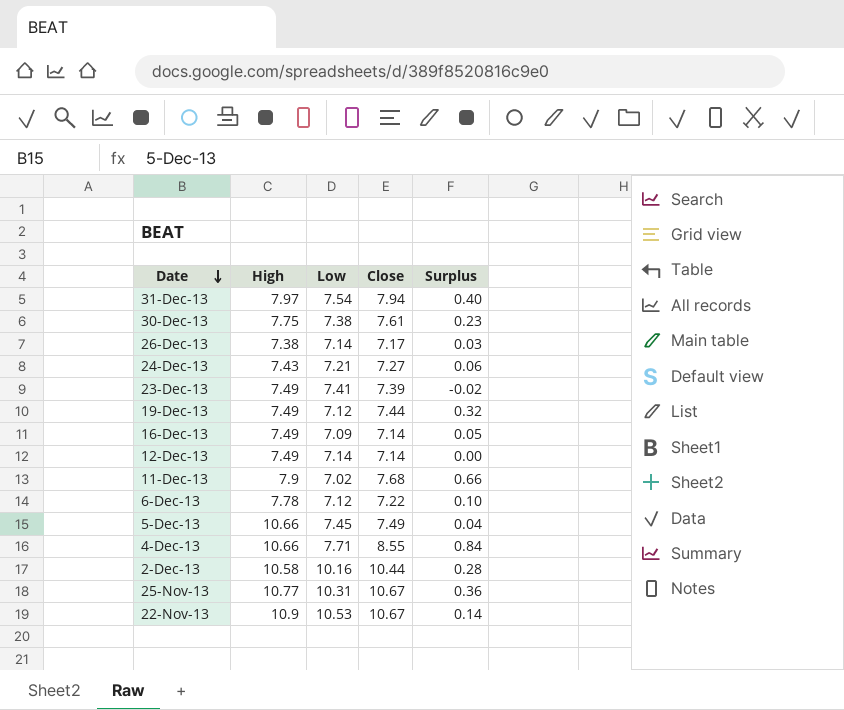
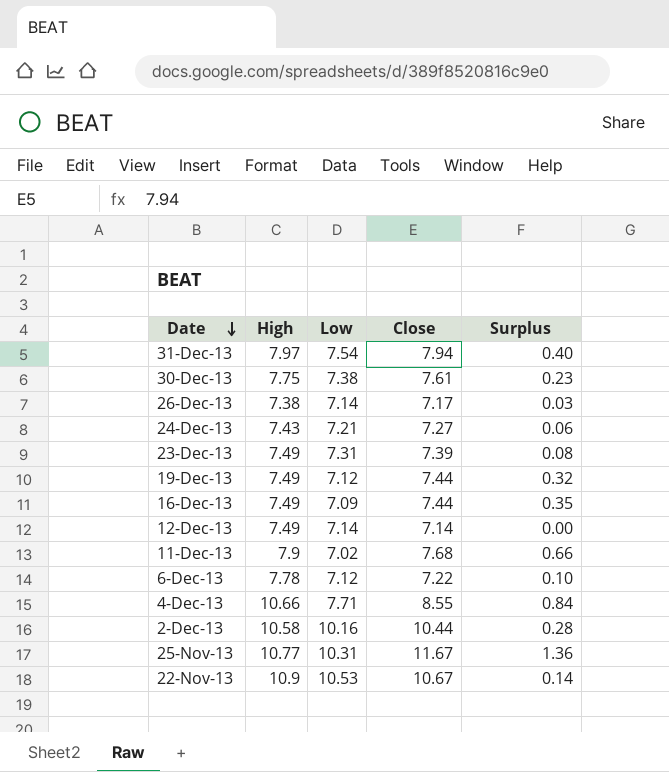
row 5-Dec-13: 10.66 | 7.45 | 7.49 | 0.04 -> none
23-Dec-13 | Low: 7.41 -> 7.31
23-Dec-13 | Surplus: -0.02 -> 0.08
16-Dec-13 | Close: 7.14 -> 7.44
16-Dec-13 | Surplus: 0.05 -> 0.35
25-Nov-13 | Close: 10.67 -> 11.67
25-Nov-13 | Surplus: 0.36 -> 1.36

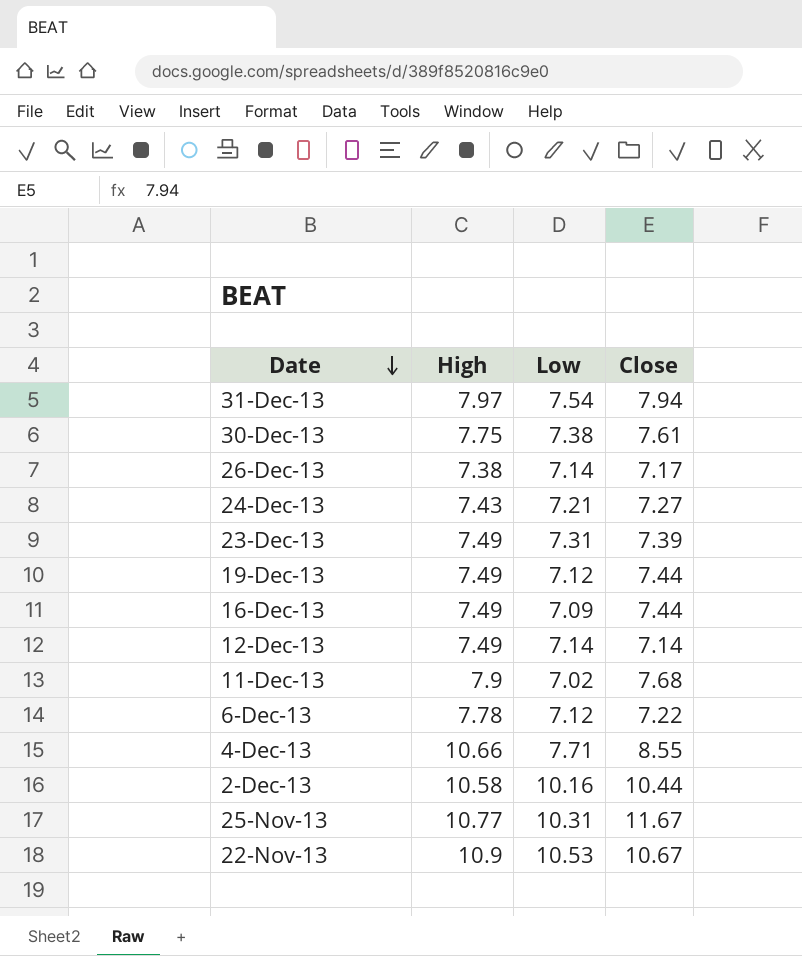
column Surplus | formula: [Close] - [Low] -> none

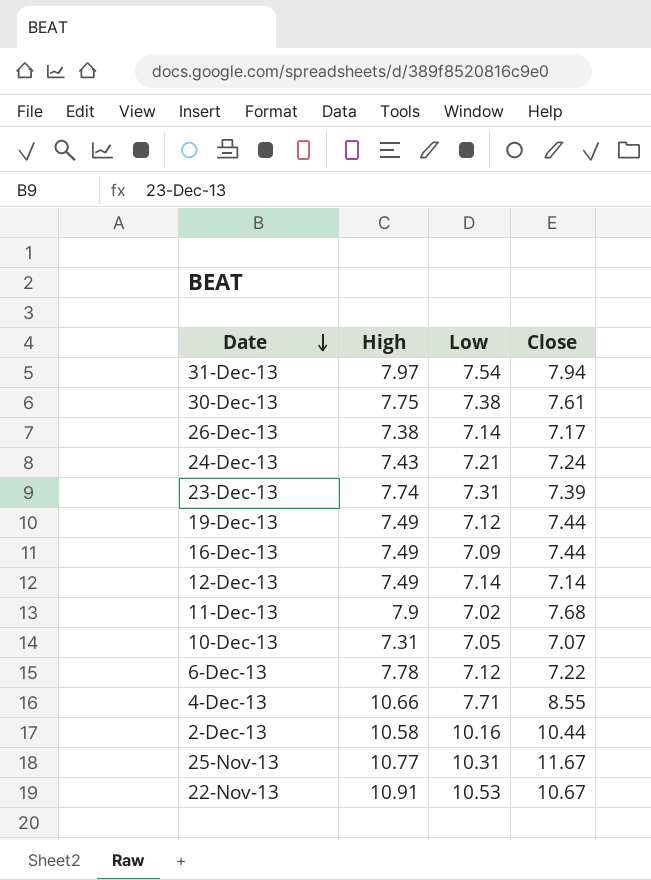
24-Dec-13 | Close: 7.27 -> 7.24
23-Dec-13 | High: 7.49 -> 7.74
row 10-Dec-13: none -> 7.31 | 7.05 | 7.07
22-Nov-13 | High: 10.9 -> 10.91

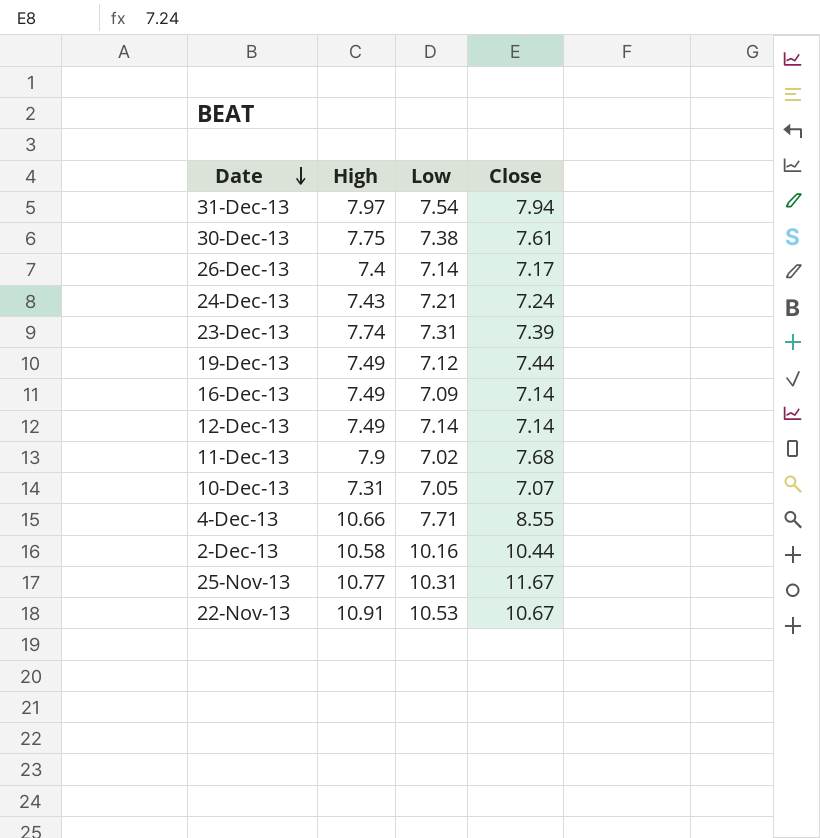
row 6-Dec-13: 7.78 | 7.12 | 7.22 -> none
26-Dec-13 | High: 7.38 -> 7.4
16-Dec-13 | Close: 7.44 -> 7.14

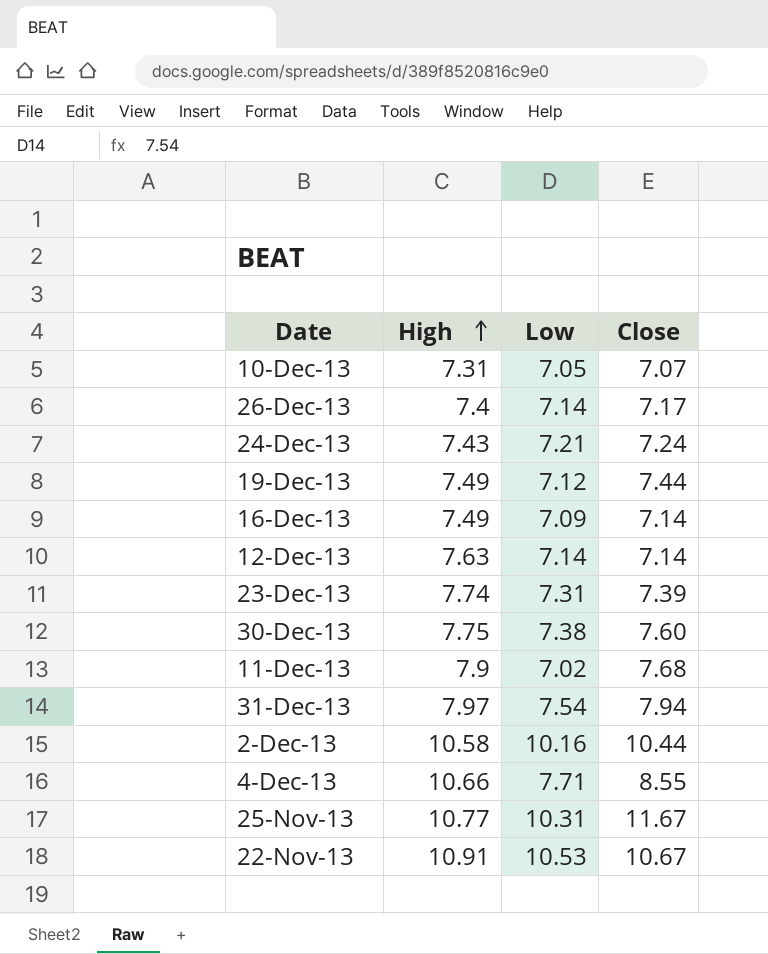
row order: Date descending -> High ascending
12-Dec-13 | High: 7.49 -> 7.63
30-Dec-13 | Close: 7.61 -> 7.60

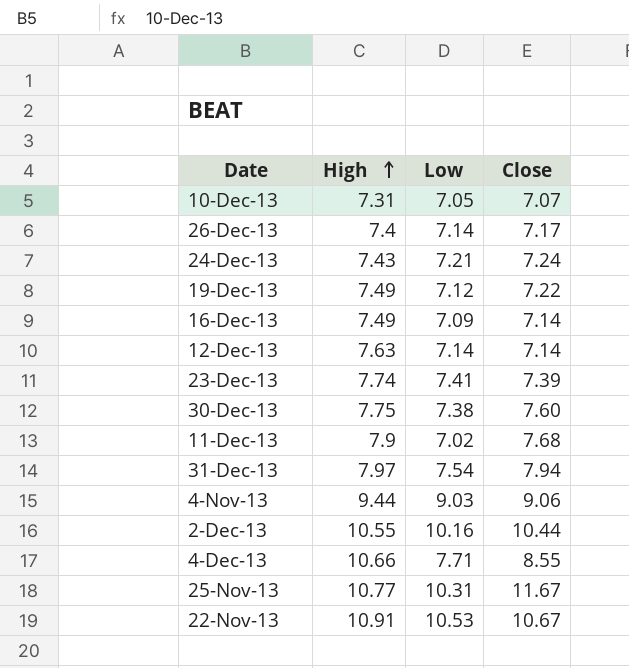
19-Dec-13 | Close: 7.44 -> 7.22
23-Dec-13 | Low: 7.31 -> 7.41
row 4-Nov-13: none -> 9.44 | 9.03 | 9.06
2-Dec-13 | High: 10.58 -> 10.55

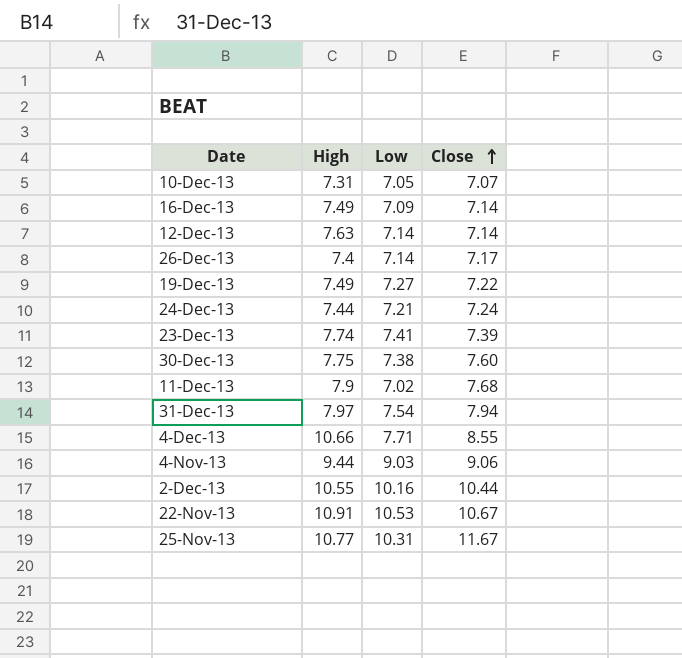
row order: High ascending -> Close ascending
19-Dec-13 | Low: 7.12 -> 7.27
24-Dec-13 | High: 7.43 -> 7.44

